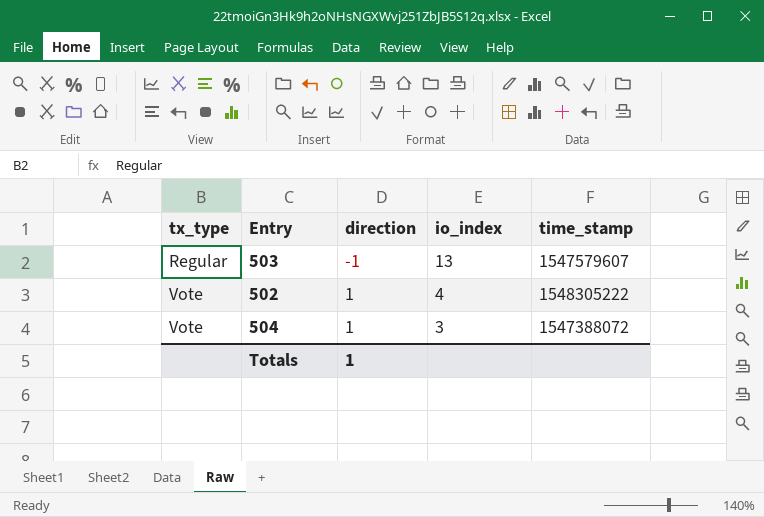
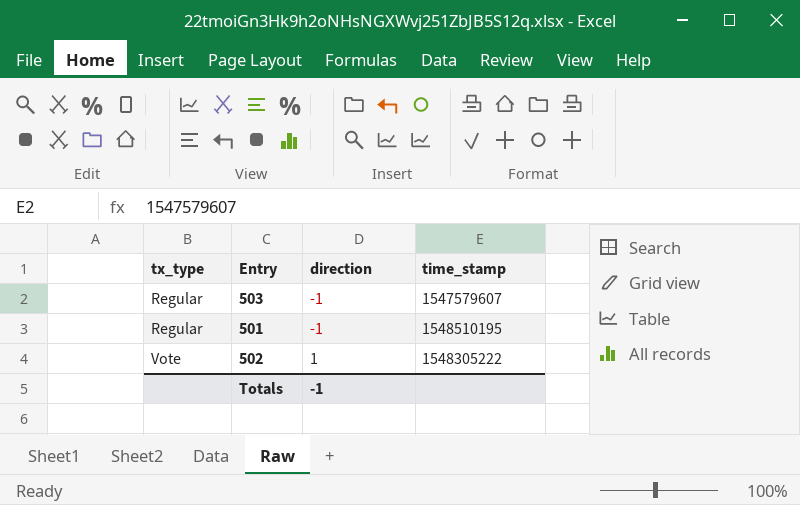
column io_index | position: 4 -> none
row 504: Vote | 1 | 3 | 1547388072 -> none
row 501: none -> Regular | -1 | 1548510195
Totals | direction: 1 -> -1

